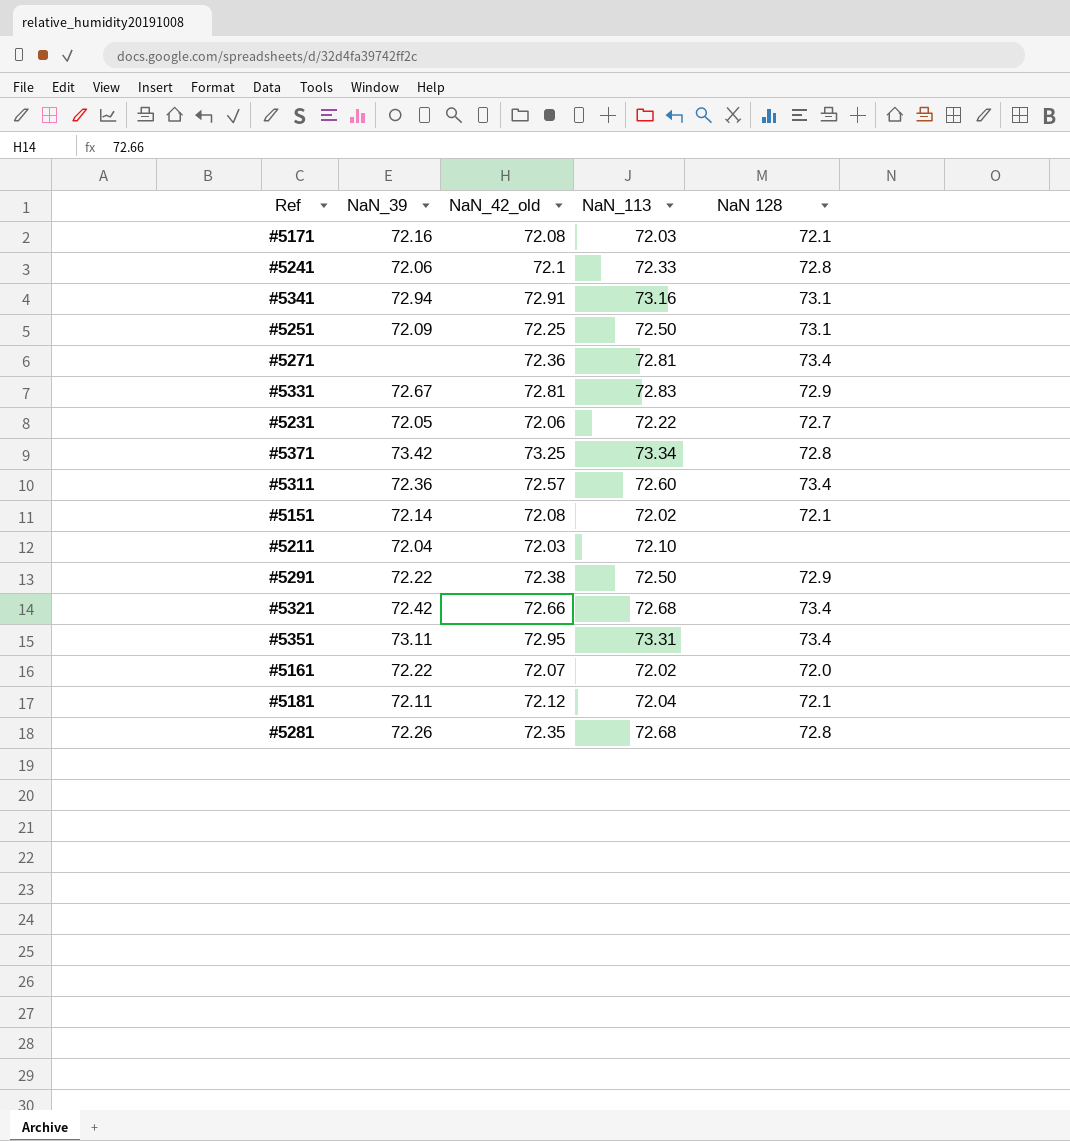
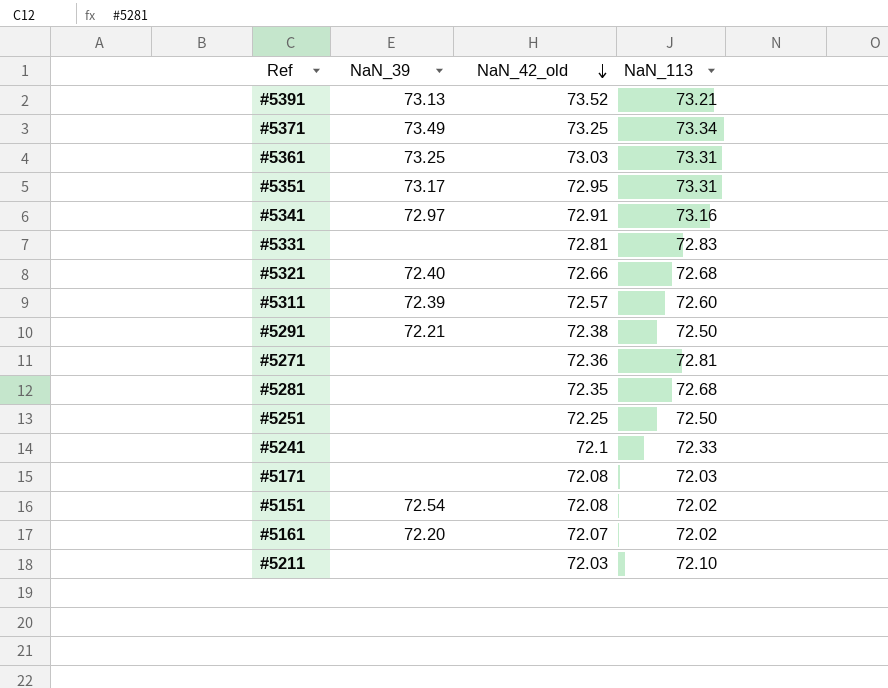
row order: none -> NaN_42_old descending
column NaN 128 | position: 5 -> none
row #5231: 72.05 | 72.06 | 72.22 | 72.7 -> none
row #5181: 72.11 | 72.12 | 72.04 | 72.1 -> none
row #5391: none -> 73.13 | 73.52 | 73.21
#5371 | NaN_39: 73.42 -> 73.49
row #5361: none -> 73.25 | 73.03 | 73.31
#5351 | NaN_39: 73.11 -> 73.17
#5341 | NaN_39: 72.94 -> 72.97
#5331 | NaN_39: 72.67 -> none
#5321 | NaN_39: 72.42 -> 72.40
#5311 | NaN_39: 72.36 -> 72.39
#5291 | NaN_39: 72.22 -> 72.21
#5281 | NaN_39: 72.26 -> none
#5251 | NaN_39: 72.09 -> none
#5241 | NaN_39: 72.06 -> none
#5171 | NaN_39: 72.16 -> none
#5151 | NaN_39: 72.14 -> 72.54
#5161 | NaN_39: 72.22 -> 72.20
#5211 | NaN_39: 72.04 -> none

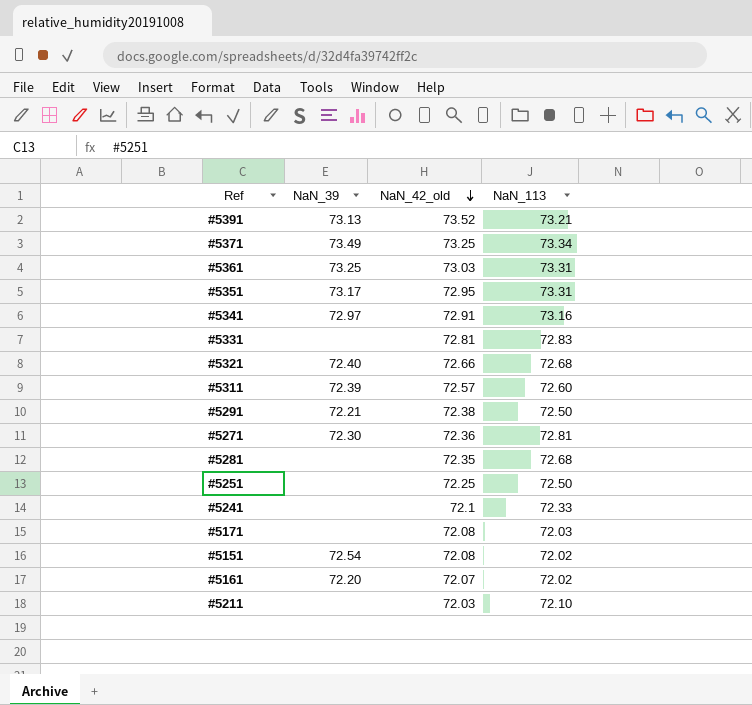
#5271 | NaN_39: none -> 72.30

